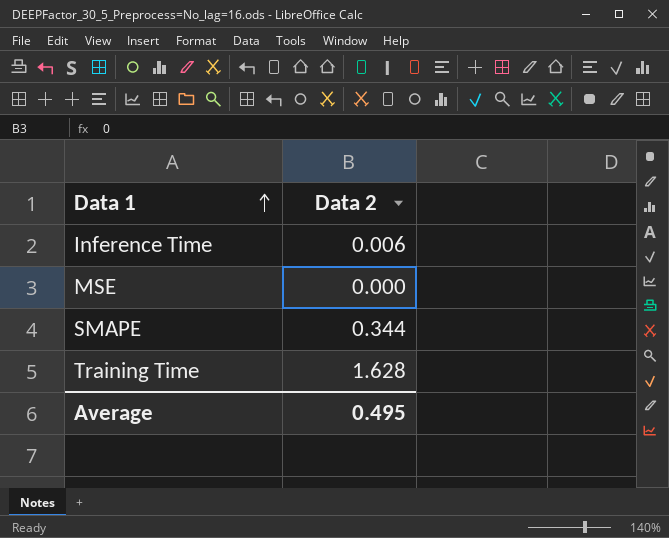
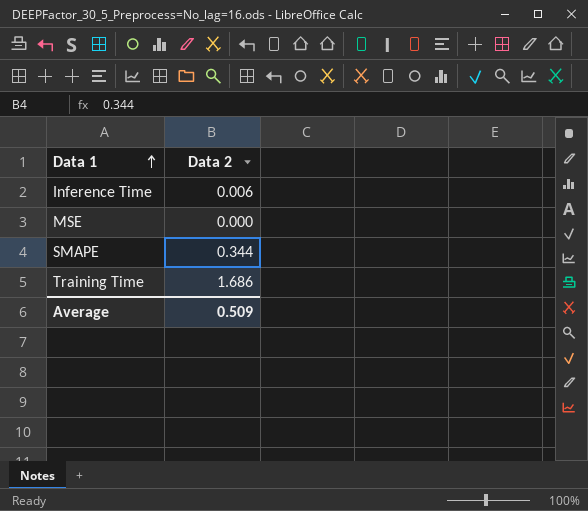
Training Time | Data 2: 1.628 -> 1.686
Average | Data 2: 0.495 -> 0.509

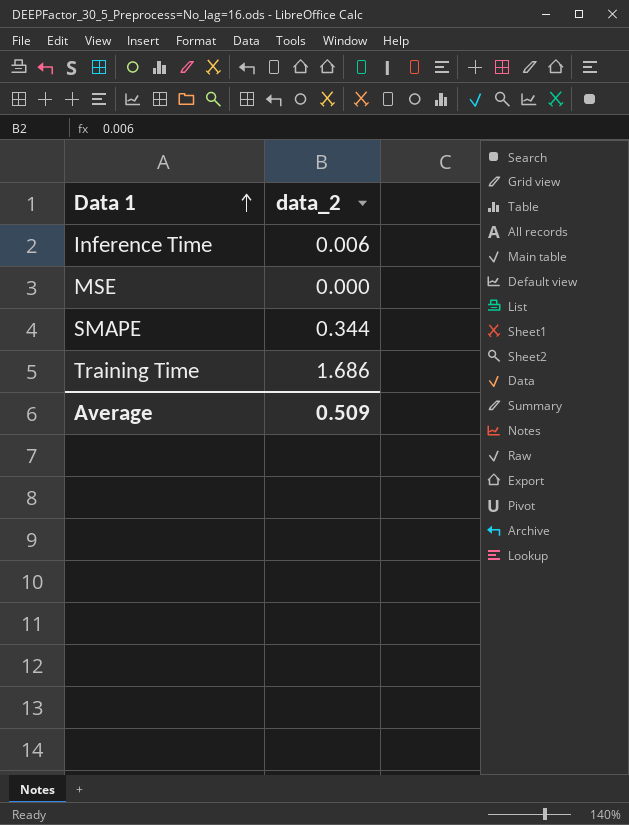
column name: Data 2 -> data_2

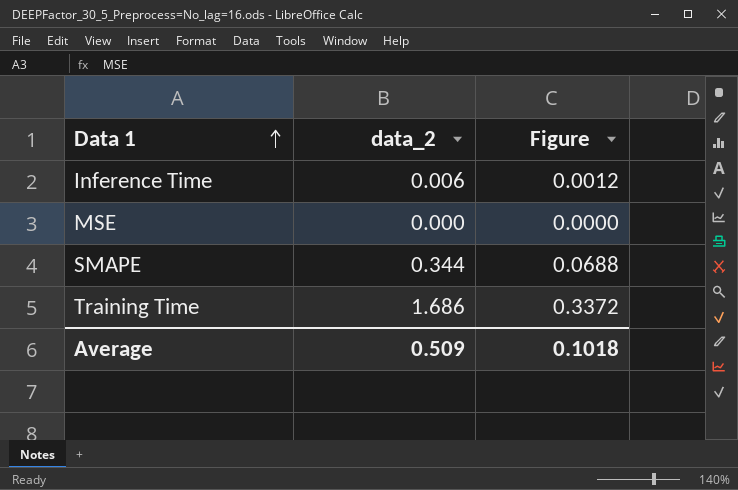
column Figure | formula: none -> [data_2] * 0.2

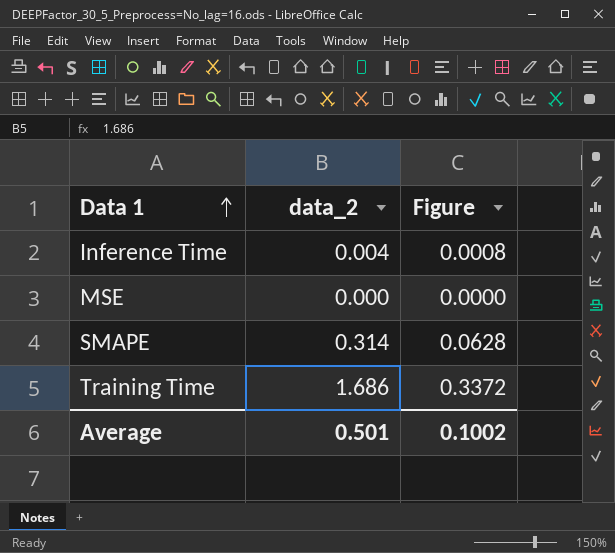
Inference Time | data_2: 0.006 -> 0.004
Inference Time | Figure: 0.0012 -> 0.0008
SMAPE | data_2: 0.344 -> 0.314
SMAPE | Figure: 0.0688 -> 0.0628
Average | data_2: 0.509 -> 0.501
Average | Figure: 0.1018 -> 0.1002

